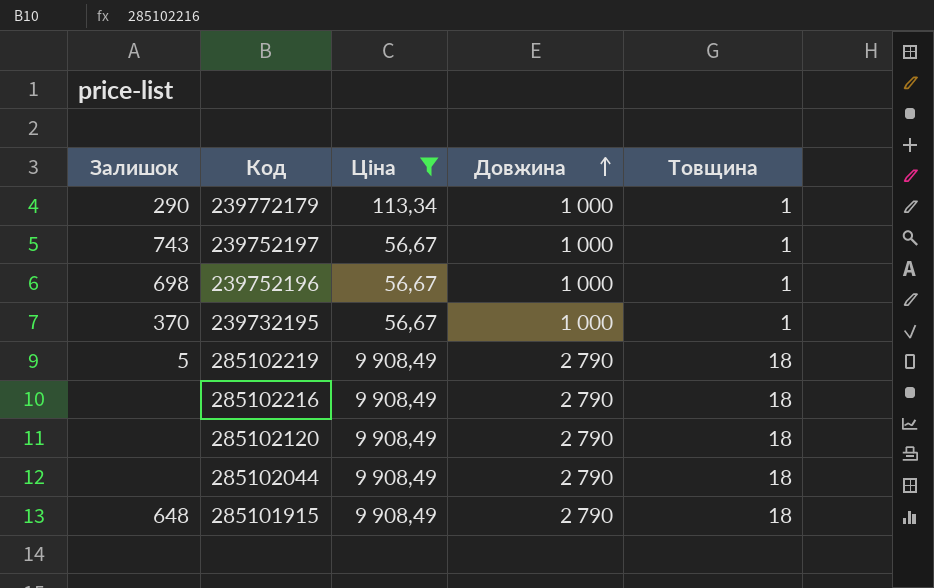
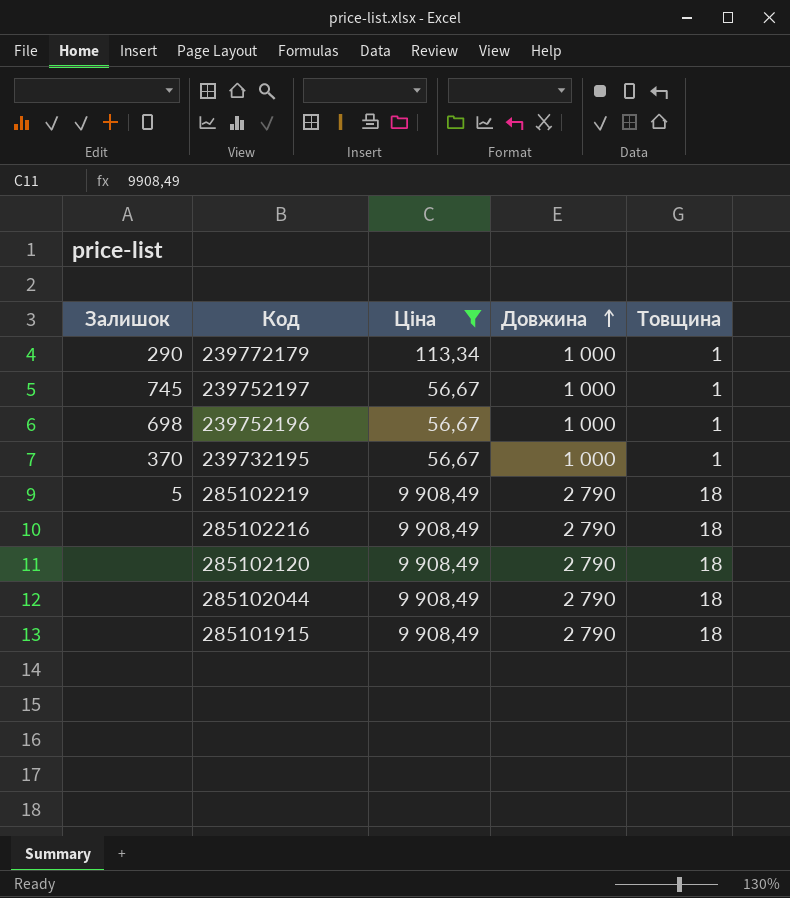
239752197 | Залишок: 743 -> 745
285101915 | Залишок: 648 -> none

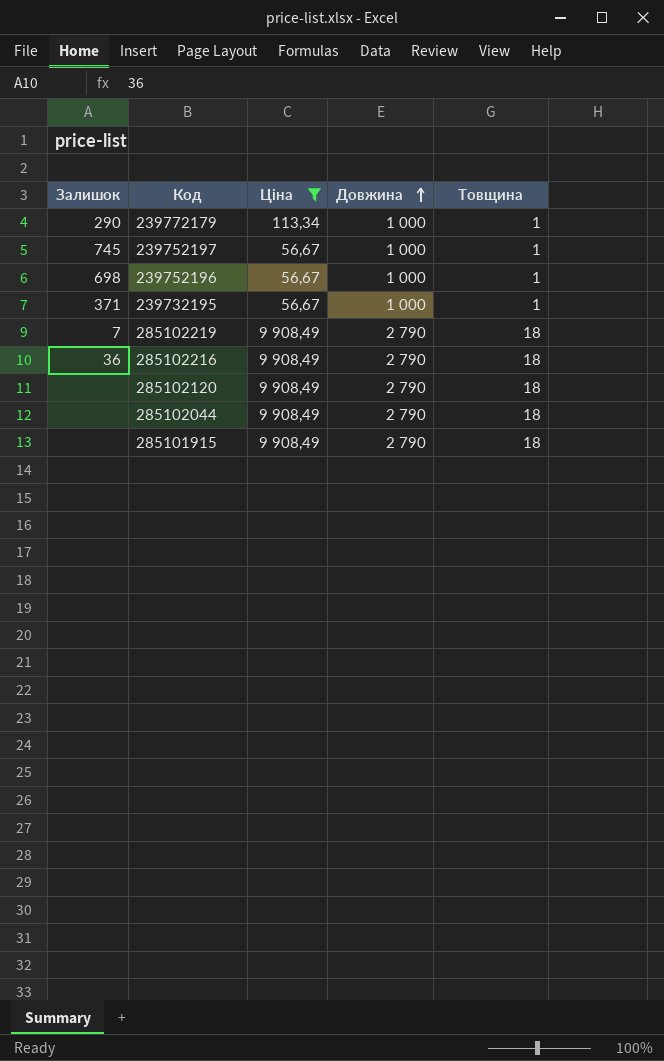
239732195 | Залишок: 370 -> 371
285102219 | Залишок: 5 -> 7
285102216 | Залишок: none -> 36

